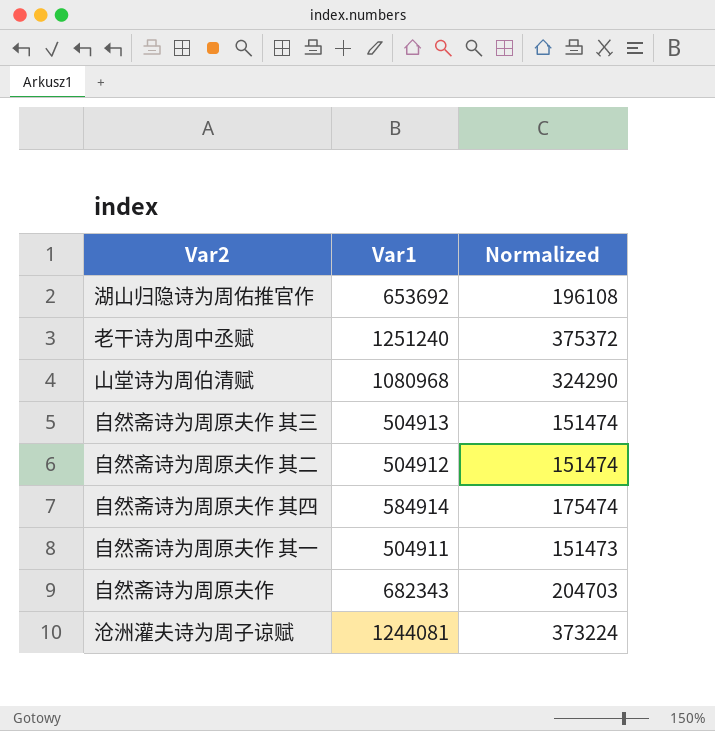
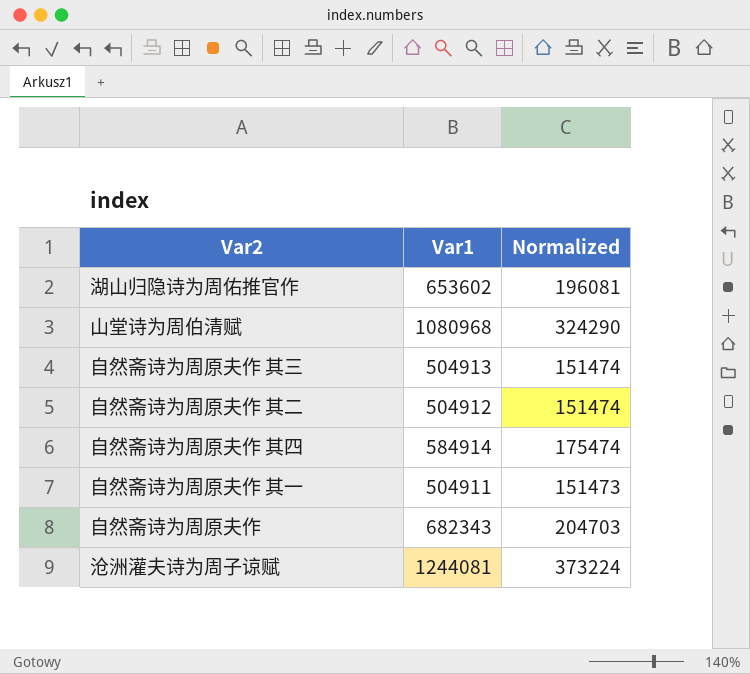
row 老干诗为周中丞赋: 1251240 | 375372 -> none
湖山归隐诗为周佑推官作 | Var1: 653692 -> 653602
湖山归隐诗为周佑推官作 | Normalized: 196108 -> 196081

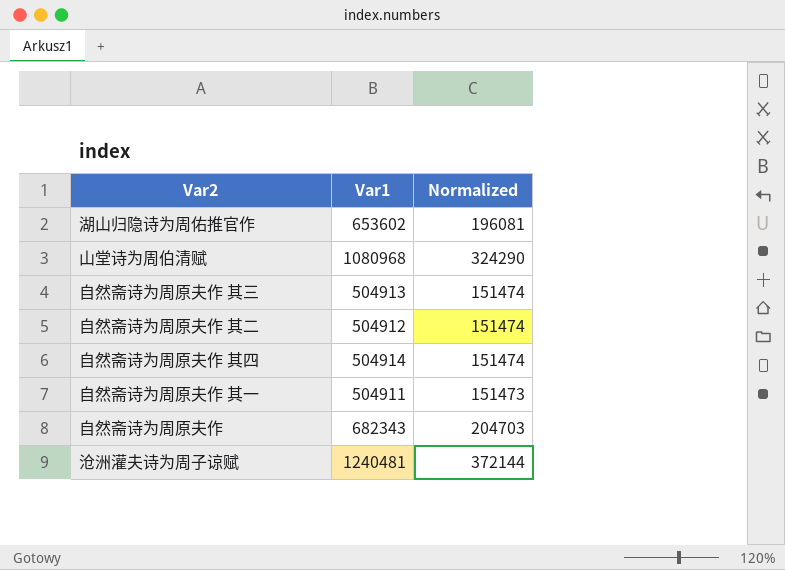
自然斋诗为周原夫作 其四 | Var1: 584914 -> 504914
自然斋诗为周原夫作 其四 | Normalized: 175474 -> 151474
沧洲灌夫诗为周子谅赋 | Var1: 1244081 -> 1240481
沧洲灌夫诗为周子谅赋 | Normalized: 373224 -> 372144

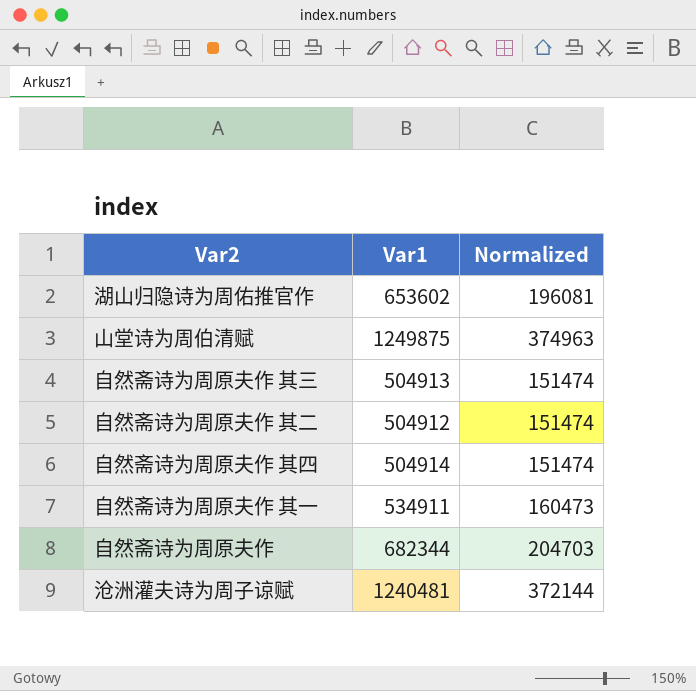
山堂诗为周伯清赋 | Var1: 1080968 -> 1249875
山堂诗为周伯清赋 | Normalized: 324290 -> 374963
自然斋诗为周原夫作 其一 | Var1: 504911 -> 534911
自然斋诗为周原夫作 其一 | Normalized: 151473 -> 160473
自然斋诗为周原夫作 | Var1: 682343 -> 682344

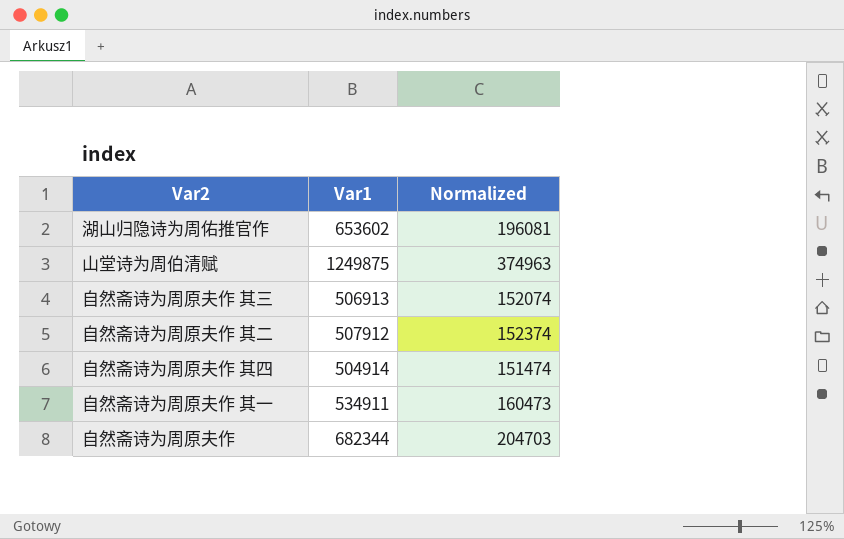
row 沧洲灌夫诗为周子谅赋: 1240481 | 372144 -> none
自然斋诗为周原夫作 其三 | Var1: 504913 -> 506913
自然斋诗为周原夫作 其三 | Normalized: 151474 -> 152074
自然斋诗为周原夫作 其二 | Var1: 504912 -> 507912
自然斋诗为周原夫作 其二 | Normalized: 151474 -> 152374

